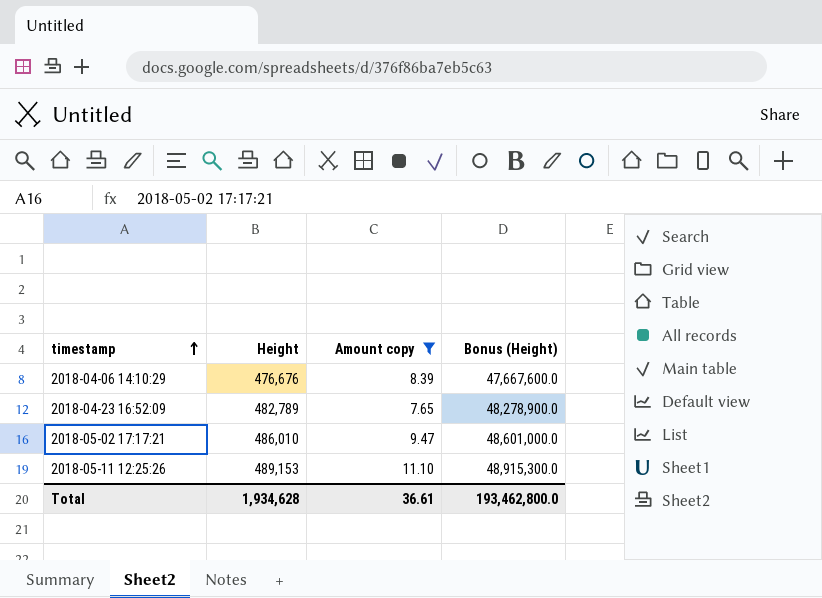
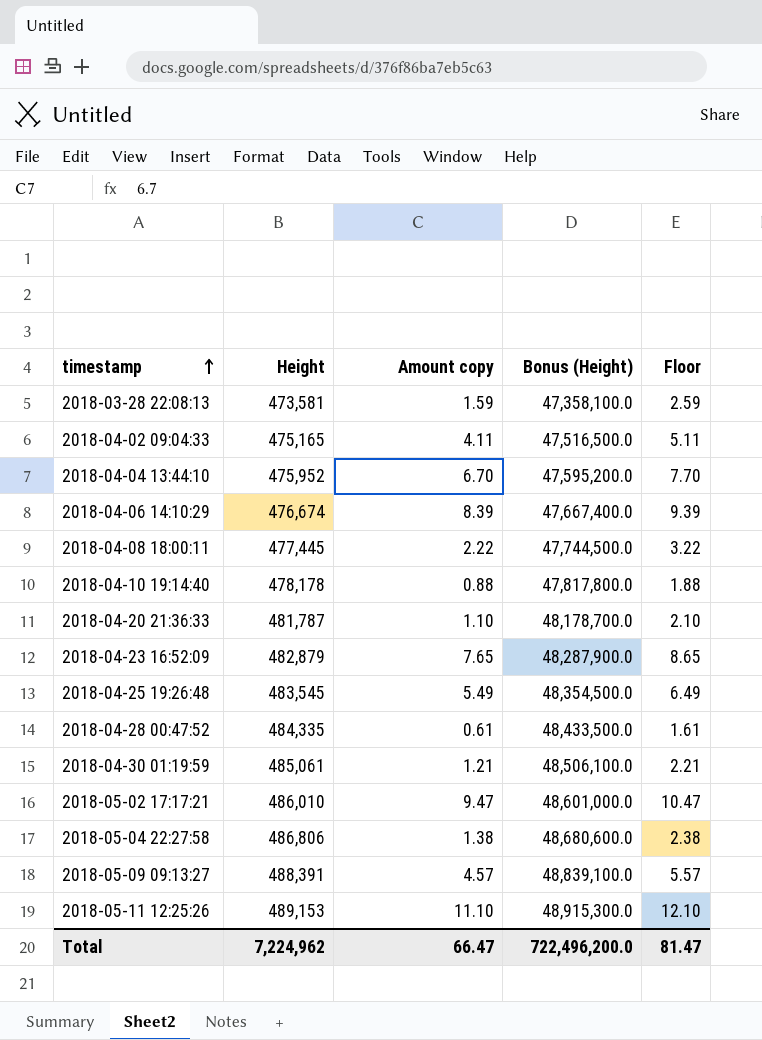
filter: Amount copy >= 7.65 -> none
column Floor | formula: none -> [Amount copy] + 1
2018-04-06 14:10:29 | Height: 476,676 -> 476,674
2018-04-06 14:10:29 | Bonus (Height): 47,667,600.0 -> 47,667,400.0
2018-04-23 16:52:09 | Height: 482,789 -> 482,879
2018-04-23 16:52:09 | Bonus (Height): 48,278,900.0 -> 48,287,900.0
Total | Height: 1,934,628 -> 7,224,962
Total | Amount copy: 36.61 -> 66.47
Total | Bonus (Height): 193,462,800.0 -> 722,496,200.0

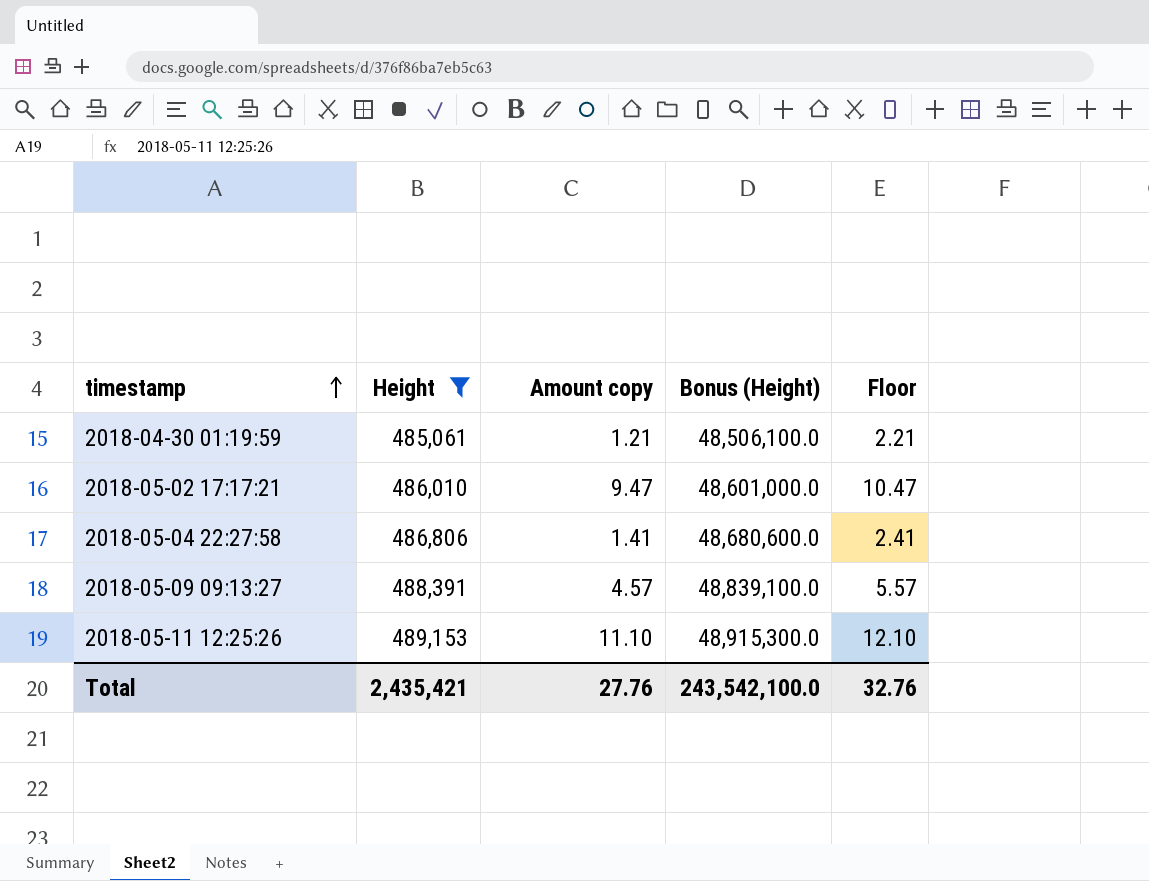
filter: none -> Height >= 485,061
2018-05-04 22:27:58 | Amount copy: 1.38 -> 1.41
2018-05-04 22:27:58 | Floor: 2.38 -> 2.41
Total | Height: 7,224,962 -> 2,435,421
Total | Amount copy: 66.47 -> 27.76
Total | Bonus (Height): 722,496,200.0 -> 243,542,100.0
Total | Floor: 81.47 -> 32.76

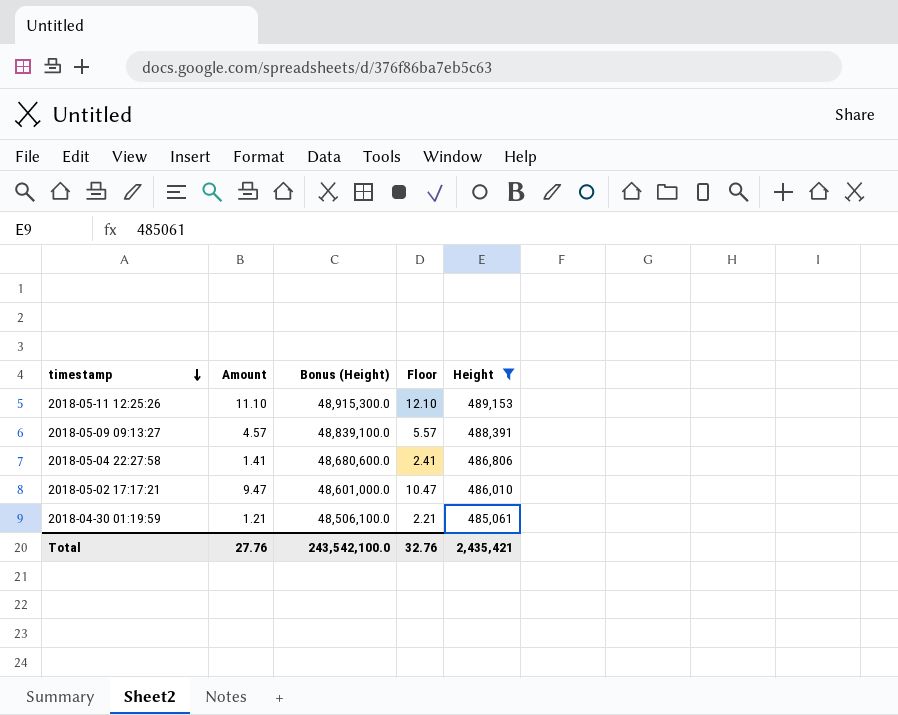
row order: timestamp ascending -> timestamp descending
column name: Amount copy -> Amount
column Height | position: 2 -> 5

